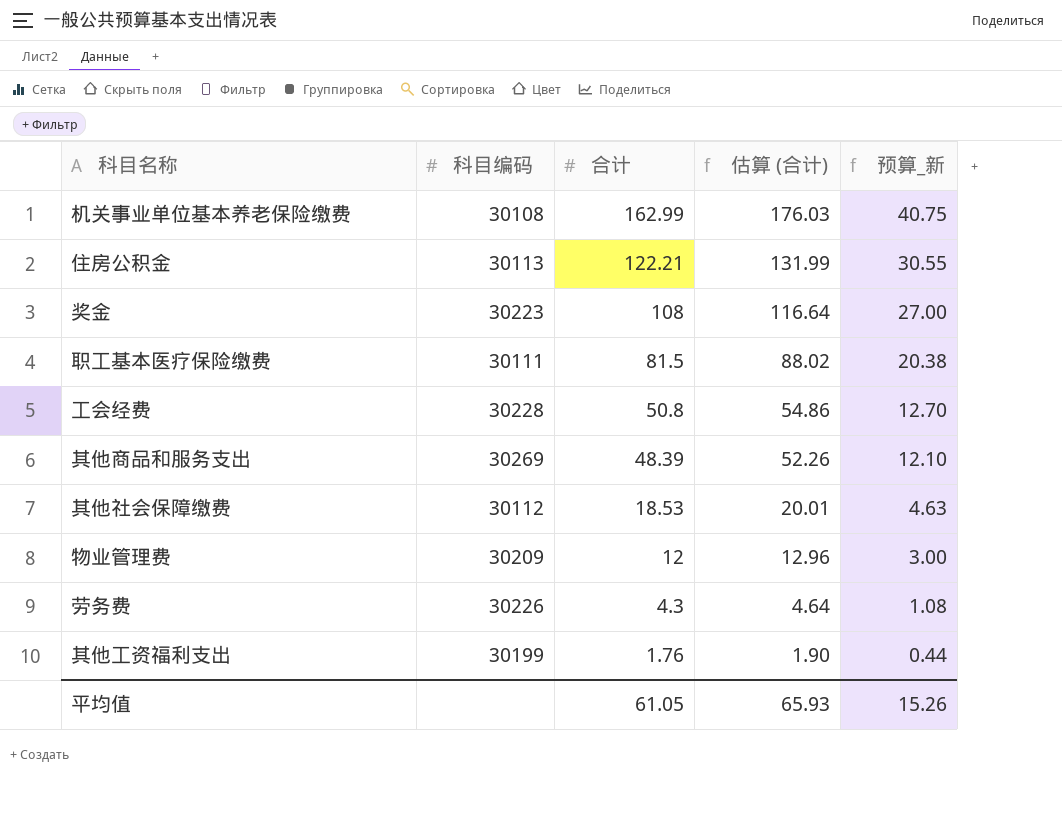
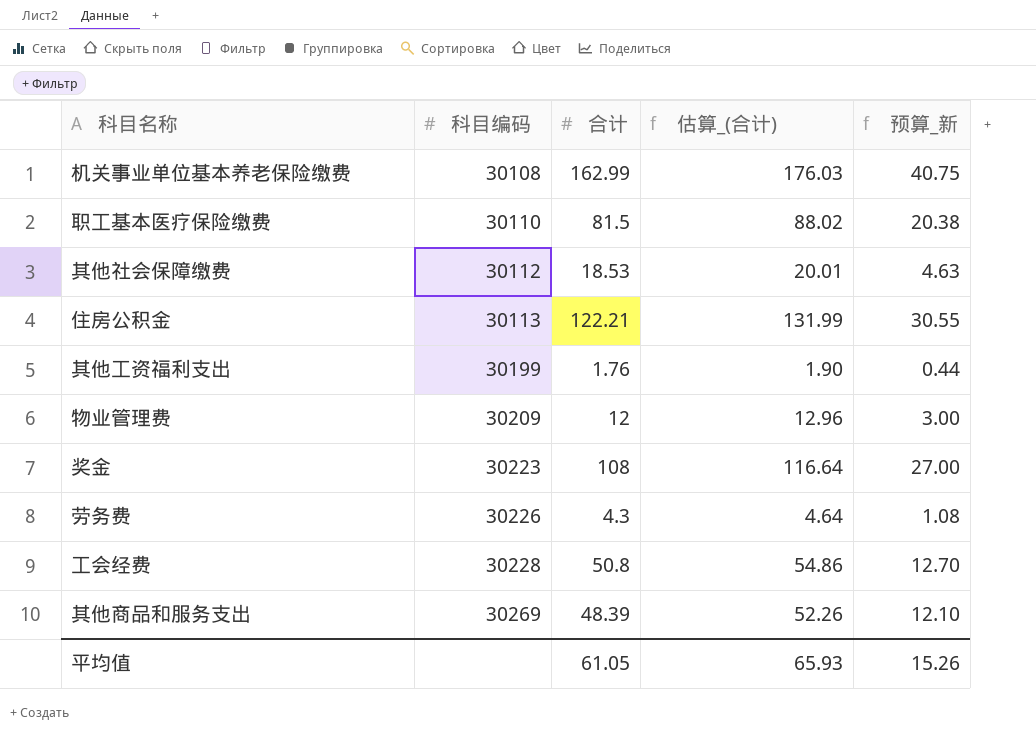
row order: 合计 descending -> 科目编码 ascending
column name: 估算 (合计) -> 估算_(合计)
职工基本医疗保险缴费 | 科目编码: 30111 -> 30110

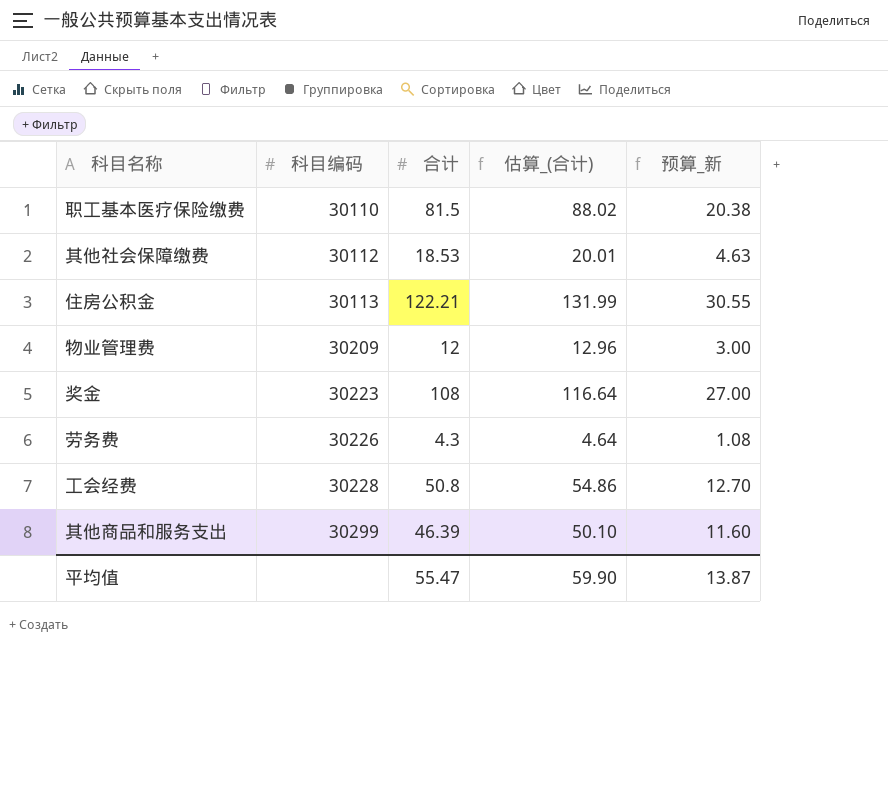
row 机关事业单位基本养老保险缴费: 30108 | 162.99 | 176.03 | 40.75 -> none
row 其他工资福利支出: 30199 | 1.76 | 1.90 | 0.44 -> none
其他商品和服务支出 | 科目编码: 30269 -> 30299
其他商品和服务支出 | 合计: 48.39 -> 46.39
其他商品和服务支出 | 估算_(合计): 52.26 -> 50.10
其他商品和服务支出 | 预算_新: 12.10 -> 11.60
平均值 | 合计: 61.05 -> 55.47
平均值 | 估算_(合计): 65.93 -> 59.90
平均值 | 预算_新: 15.26 -> 13.87

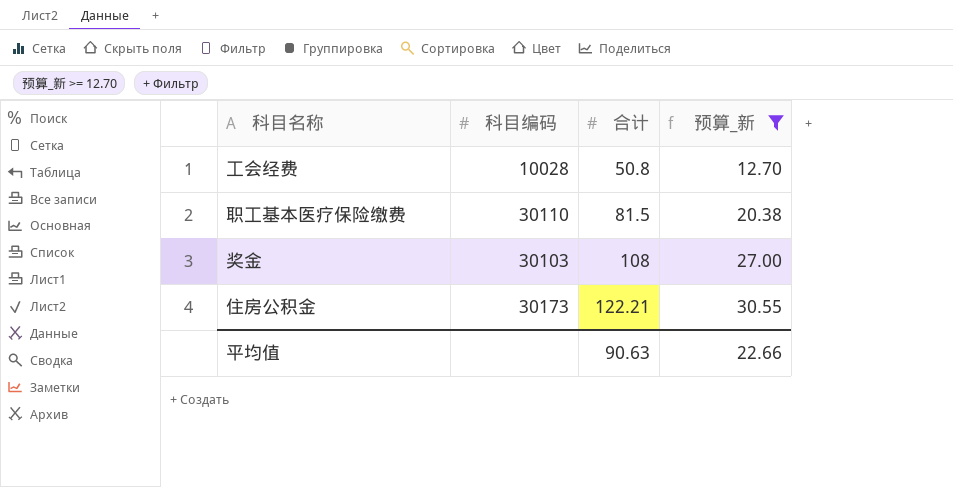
filter: none -> 预算_新 >= 12.70
row order: 科目编码 ascending -> 合计 ascending
column 估算_(合计) | formula: [合计] * 1.08 -> none
工会经费 | 科目编码: 30228 -> 10028
奖金 | 科目编码: 30223 -> 30103
住房公积金 | 科目编码: 30113 -> 30173
平均值 | 合计: 55.47 -> 90.63
平均值 | 预算_新: 13.87 -> 22.66

